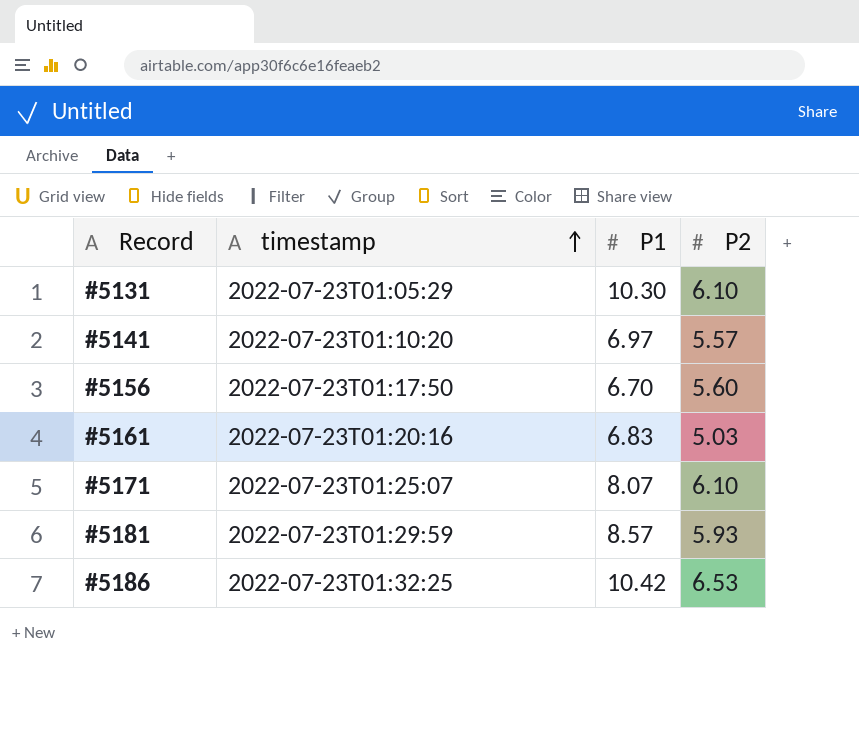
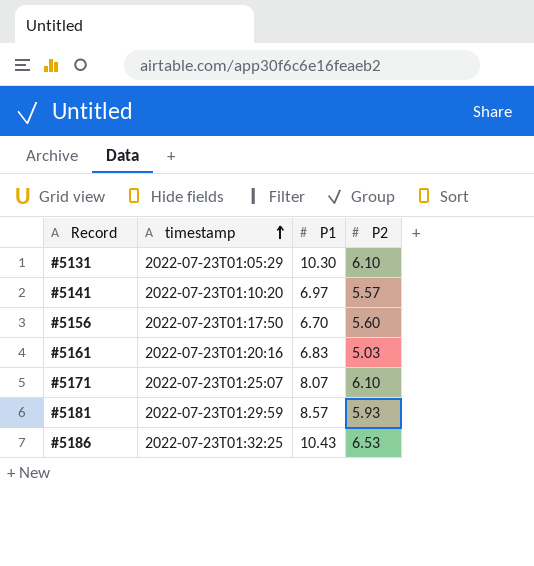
#5186 | P1: 10.42 -> 10.43

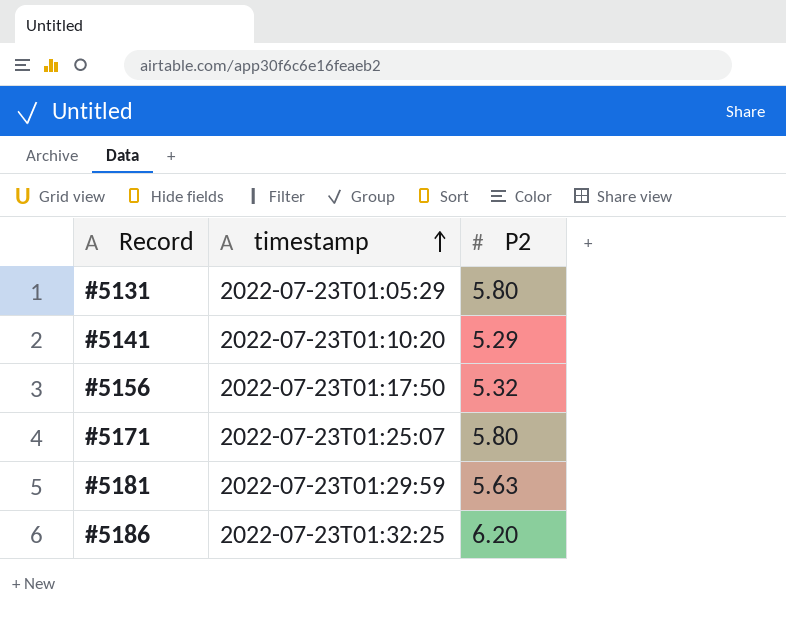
column P1 | position: 3 -> none
row #5161: 2022-07-23T01:20:16 | 6.83 | 5.03 -> none
#5131 | P2: 6.10 -> 5.80
#5141 | P2: 5.57 -> 5.29
#5156 | P2: 5.60 -> 5.32
#5171 | P2: 6.10 -> 5.80
#5181 | P2: 5.93 -> 5.63
#5186 | P2: 6.53 -> 6.20

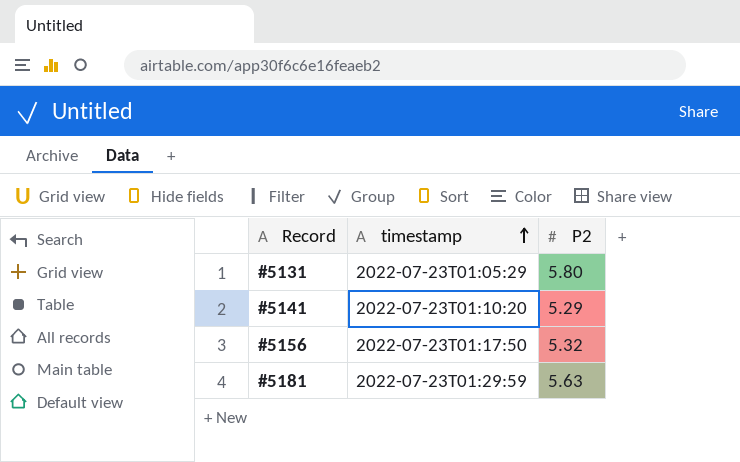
row #5171: 2022-07-23T01:25:07 | 5.80 -> none
row #5186: 2022-07-23T01:32:25 | 6.20 -> none

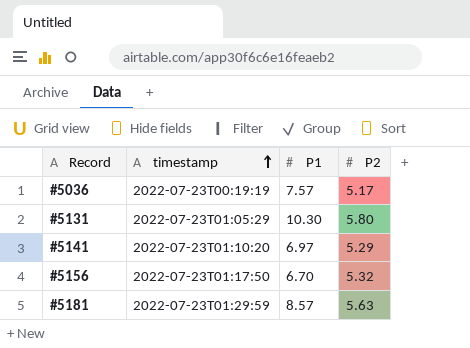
column P1 | position: none -> 3
row #5036: none -> 2022-07-23T00:19:19 | 7.57 | 5.17

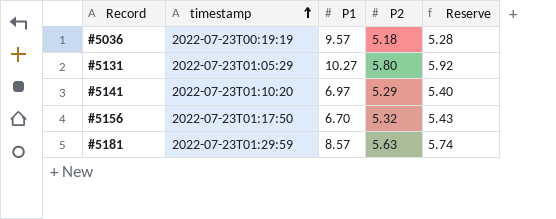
column Reserve | formula: none -> [P2] * 1.02
#5036 | P1: 7.57 -> 9.57
#5036 | P2: 5.17 -> 5.18
#5131 | P1: 10.30 -> 10.27

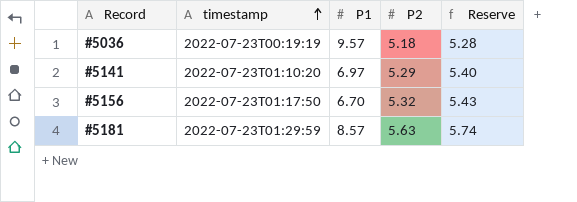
row #5131: 2022-07-23T01:05:29 | 10.27 | 5.80 | 5.92 -> none

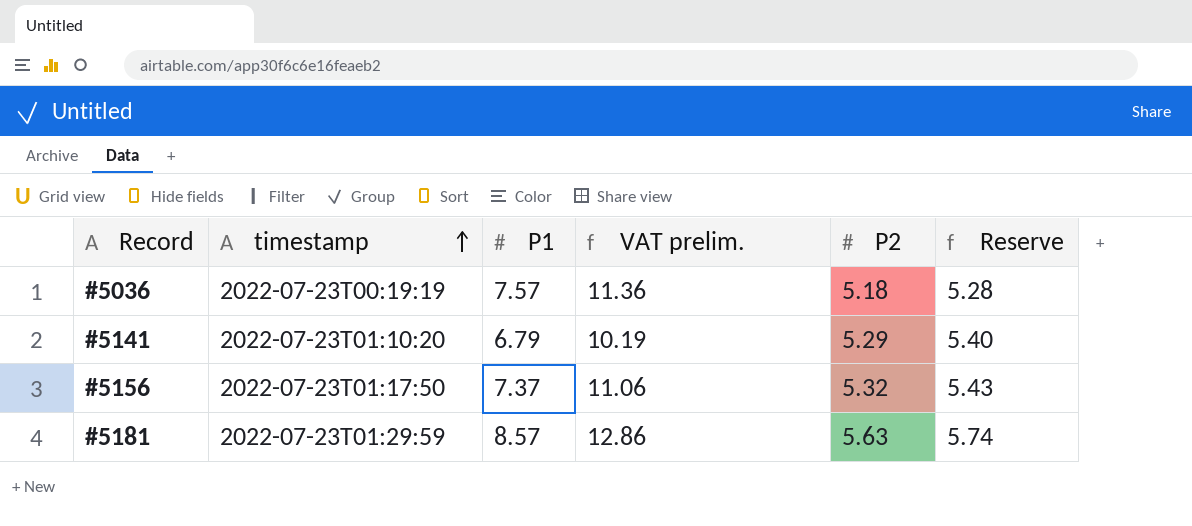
column VAT prelim. | formula: none -> [P1] * 1.5
#5036 | P1: 9.57 -> 7.57
#5141 | P1: 6.97 -> 6.79
#5156 | P1: 6.70 -> 7.37

